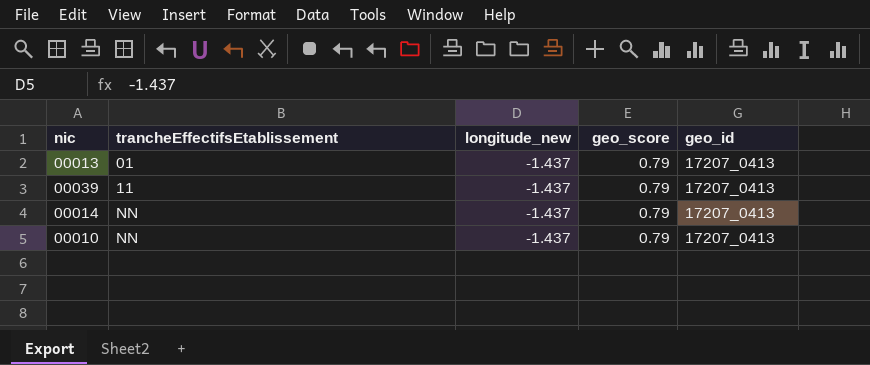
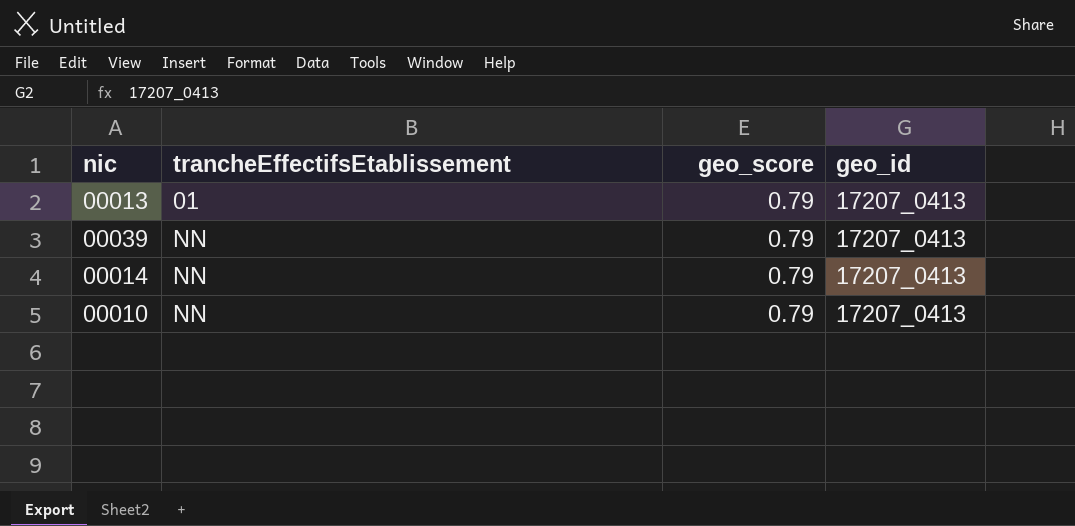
column longitude_new | position: 3 -> none
00039 | trancheEffectifsEtablissement: 11 -> NN

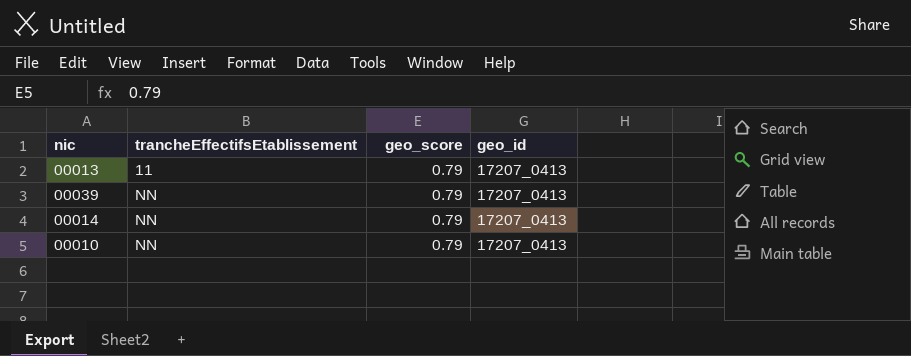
00013 | trancheEffectifsEtablissement: 01 -> 11

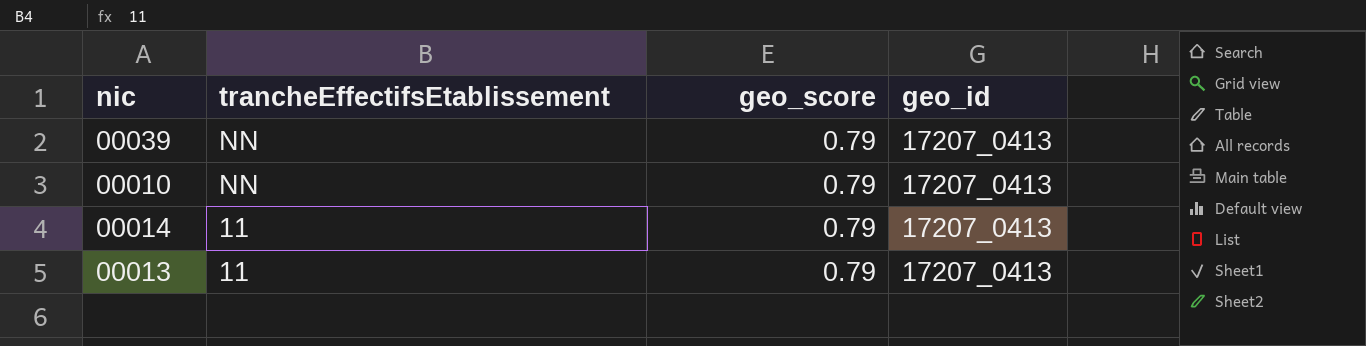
row order: trancheEffectifsEtablissement ascending -> trancheEffectifsEtablissement descending
00014 | trancheEffectifsEtablissement: NN -> 11

